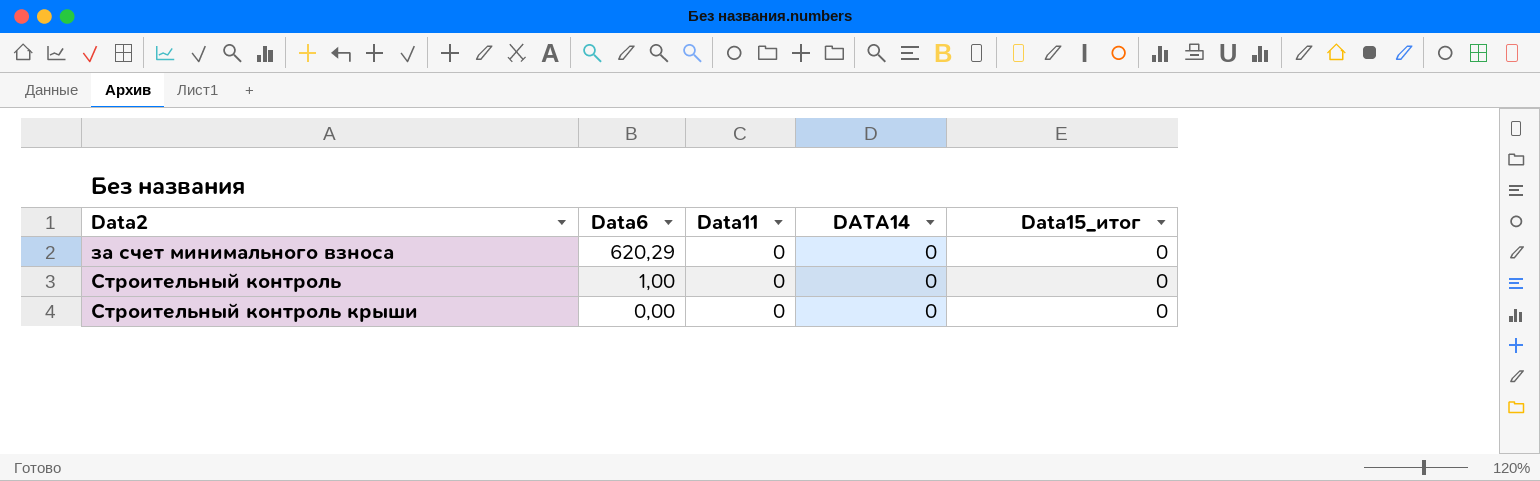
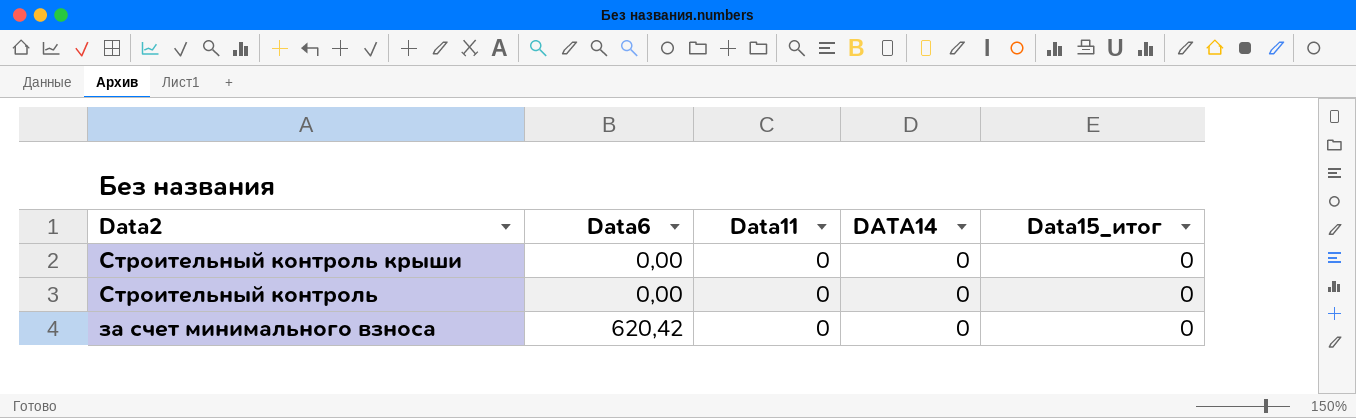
row order: Data2 ascending -> Data2 descending
Строительный контроль | Data6: 1,00 -> 0,00
за счет минимального взноса | Data6: 620,29 -> 620,42

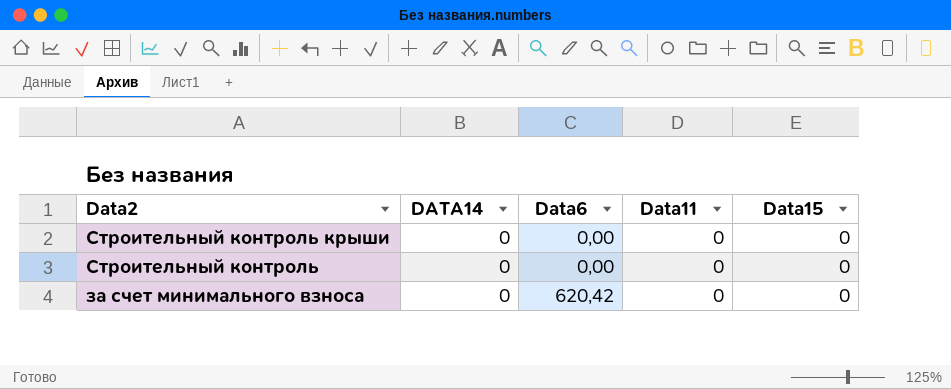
column DATA14 | position: 4 -> 2
column name: Data15_итог -> Data15

